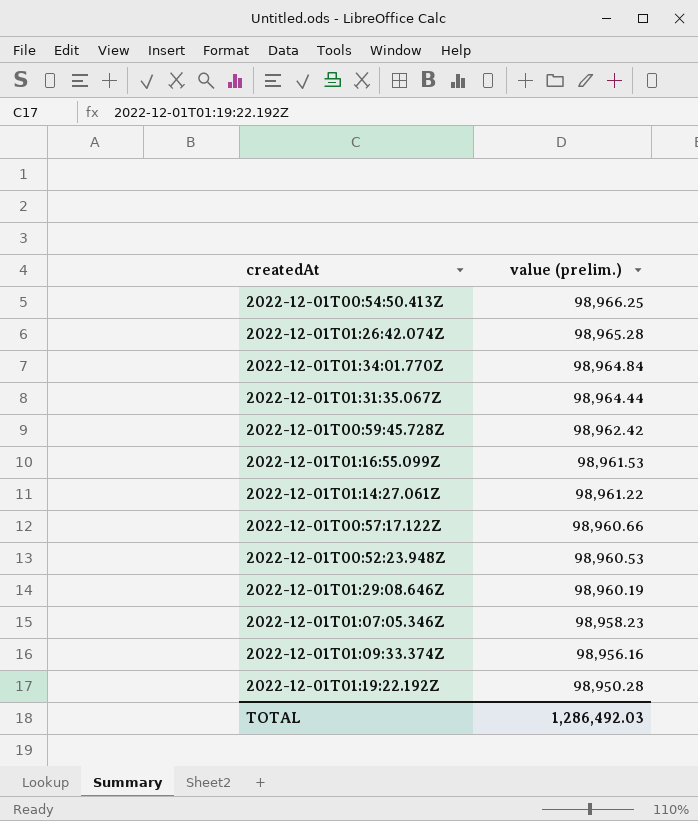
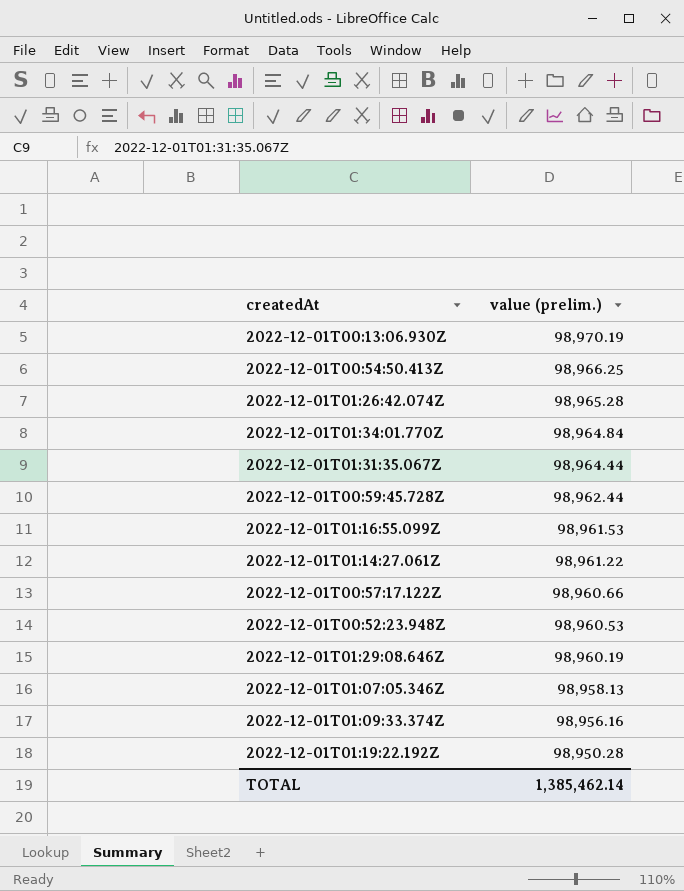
row 2022-12-01T00:13:06.930Z: none -> 98,970.19
2022-12-01T00:59:45.728Z | value (prelim.): 98,962.42 -> 98,962.44
2022-12-01T01:07:05.346Z | value (prelim.): 98,958.23 -> 98,958.13
TOTAL | value (prelim.): 1,286,492.03 -> 1,385,462.14

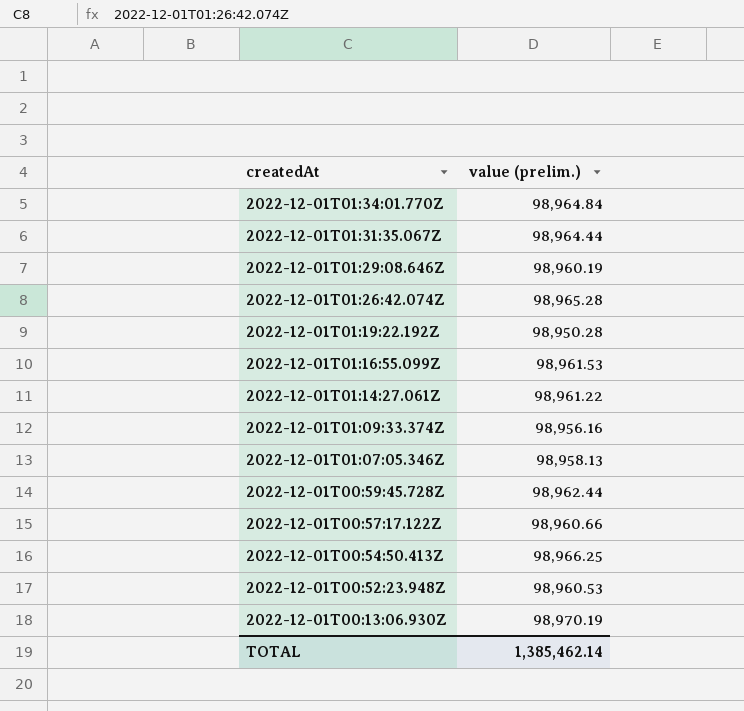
row order: value (prelim.) descending -> createdAt descending

